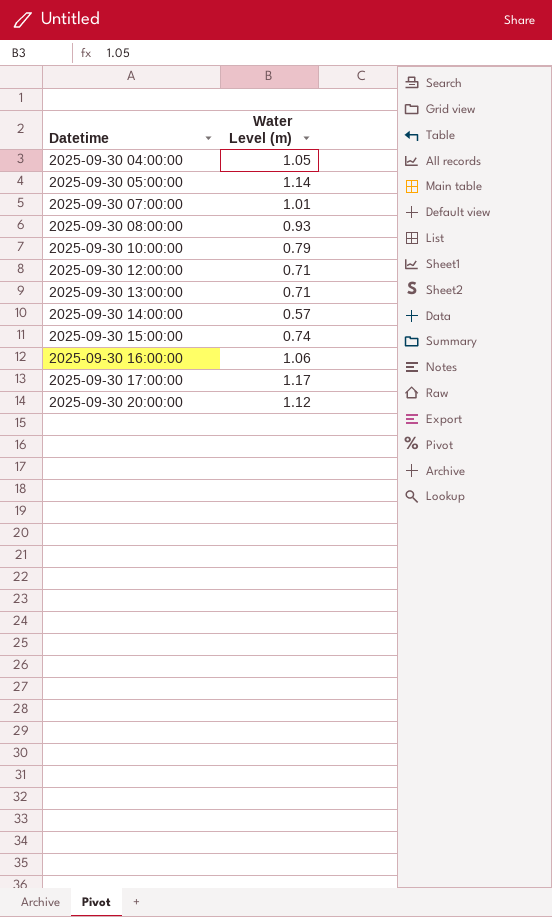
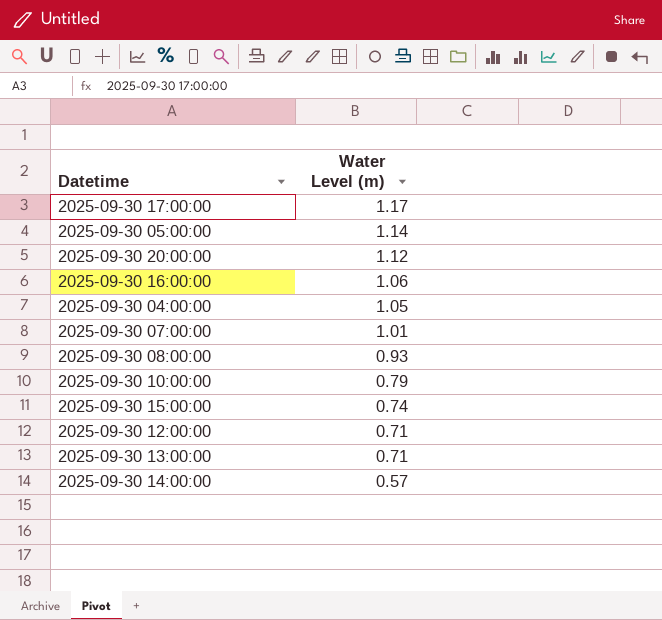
row order: Datetime ascending -> Water Level (m) descending

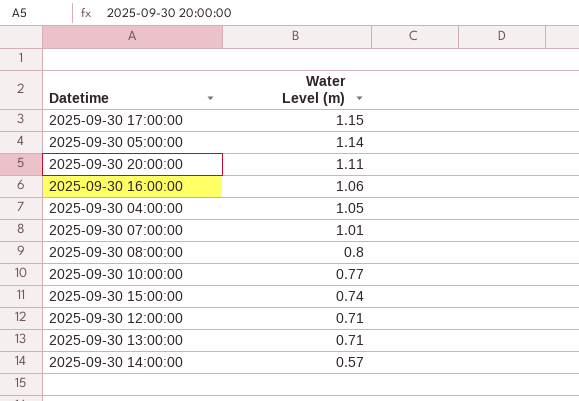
2025-09-30 17:00:00 | Water Level (m): 1.17 -> 1.15
2025-09-30 20:00:00 | Water Level (m): 1.12 -> 1.11
2025-09-30 08:00:00 | Water Level (m): 0.93 -> 0.8
2025-09-30 10:00:00 | Water Level (m): 0.79 -> 0.77

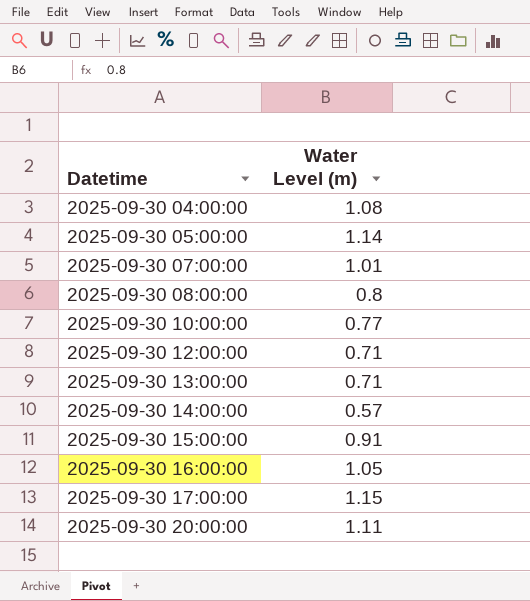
row order: Water Level (m) descending -> Datetime ascending
2025-09-30 04:00:00 | Water Level (m): 1.05 -> 1.08
2025-09-30 15:00:00 | Water Level (m): 0.74 -> 0.91
2025-09-30 16:00:00 | Water Level (m): 1.06 -> 1.05

